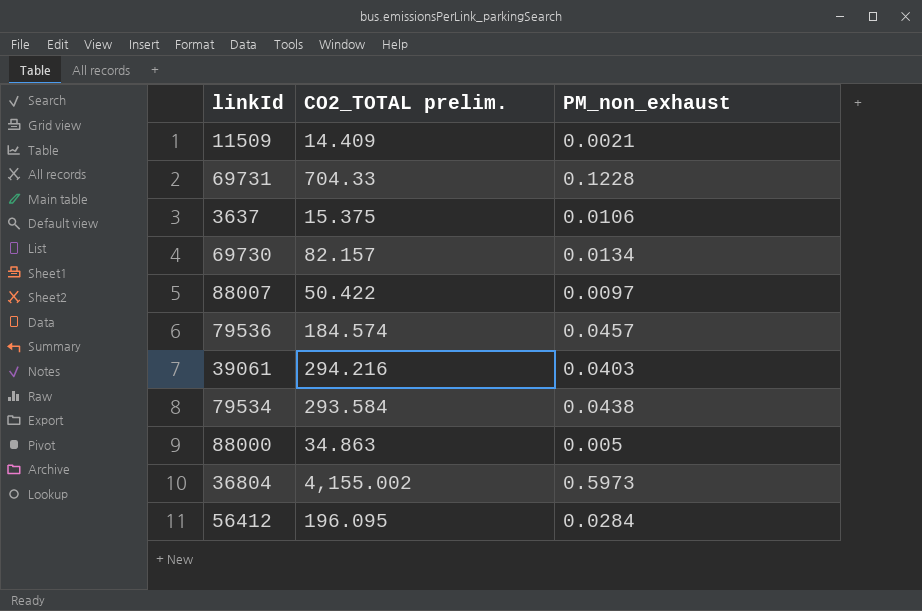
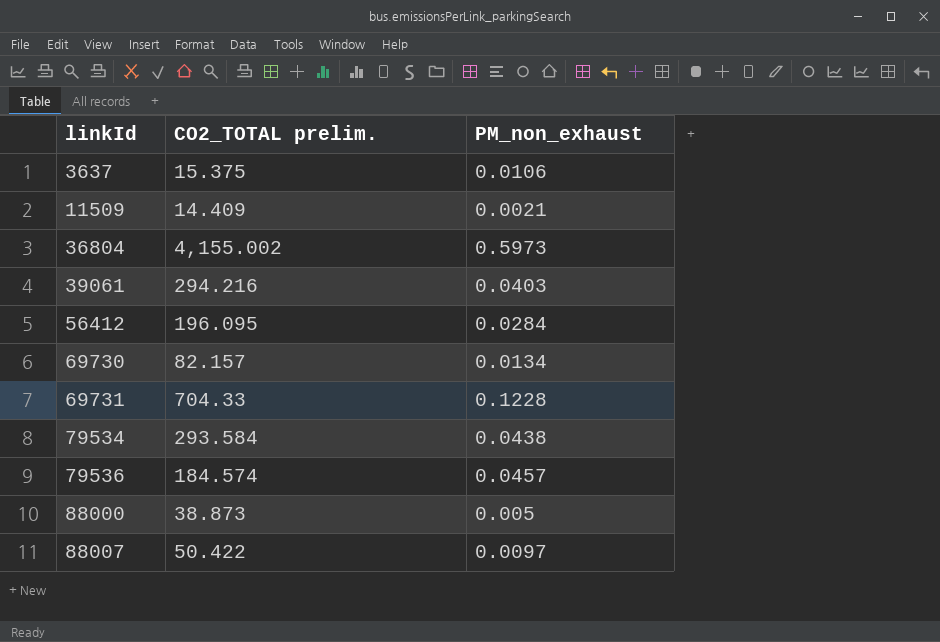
row order: none -> linkId ascending
88000 | CO2_TOTAL prelim.: 34.863 -> 38.873

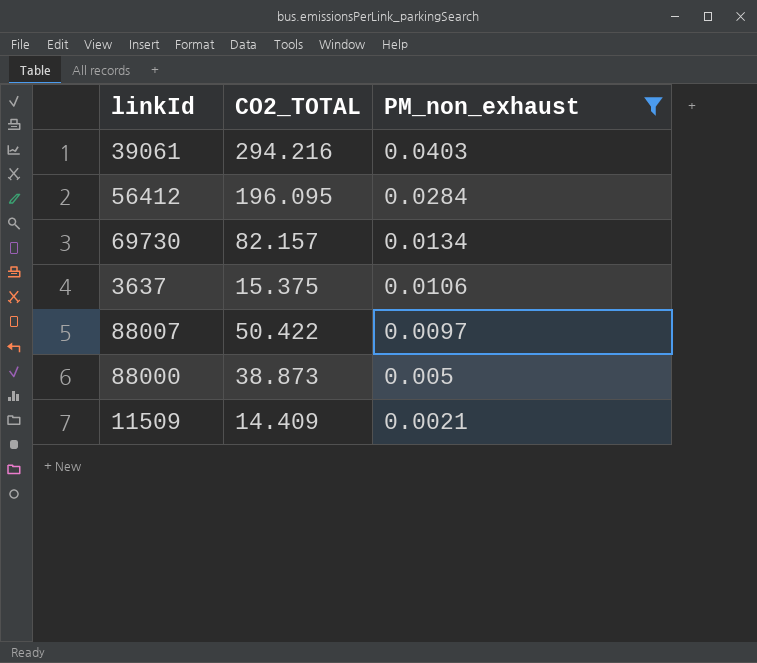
filter: none -> PM_non_exhaust <= 0.0403
row order: linkId ascending -> PM_non_exhaust descending
column name: CO2_TOTAL prelim. -> CO2_TOTAL

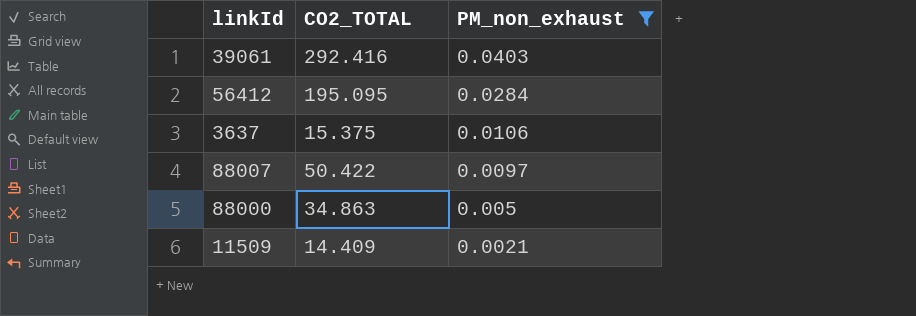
row 69730: 82.157 | 0.0134 -> none
39061 | CO2_TOTAL: 294.216 -> 292.416
56412 | CO2_TOTAL: 196.095 -> 195.095
88000 | CO2_TOTAL: 38.873 -> 34.863

